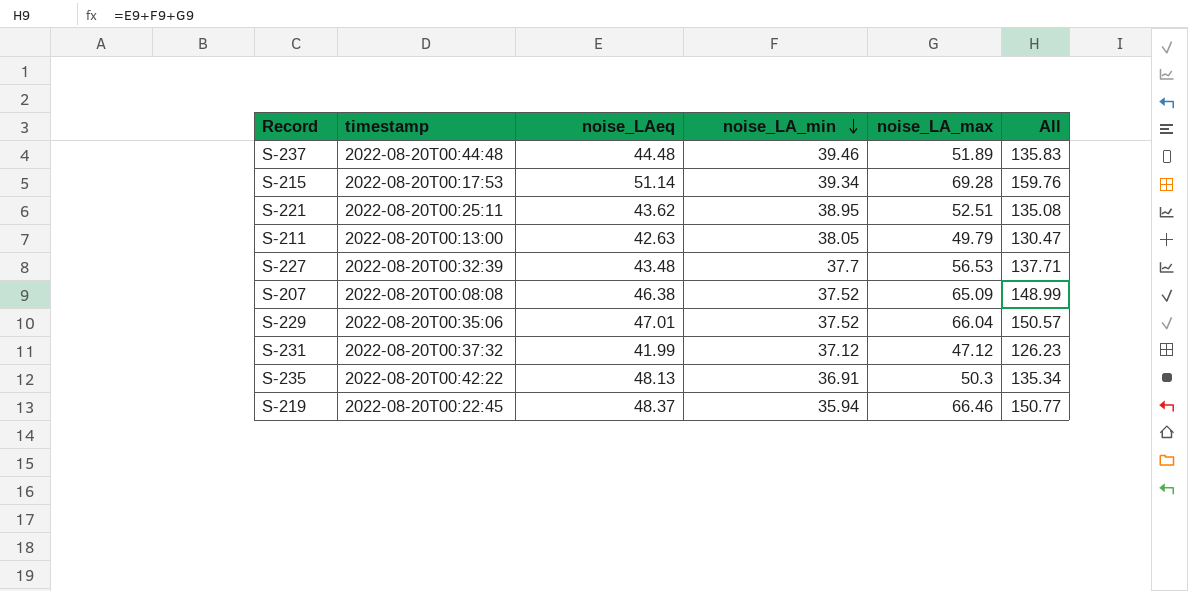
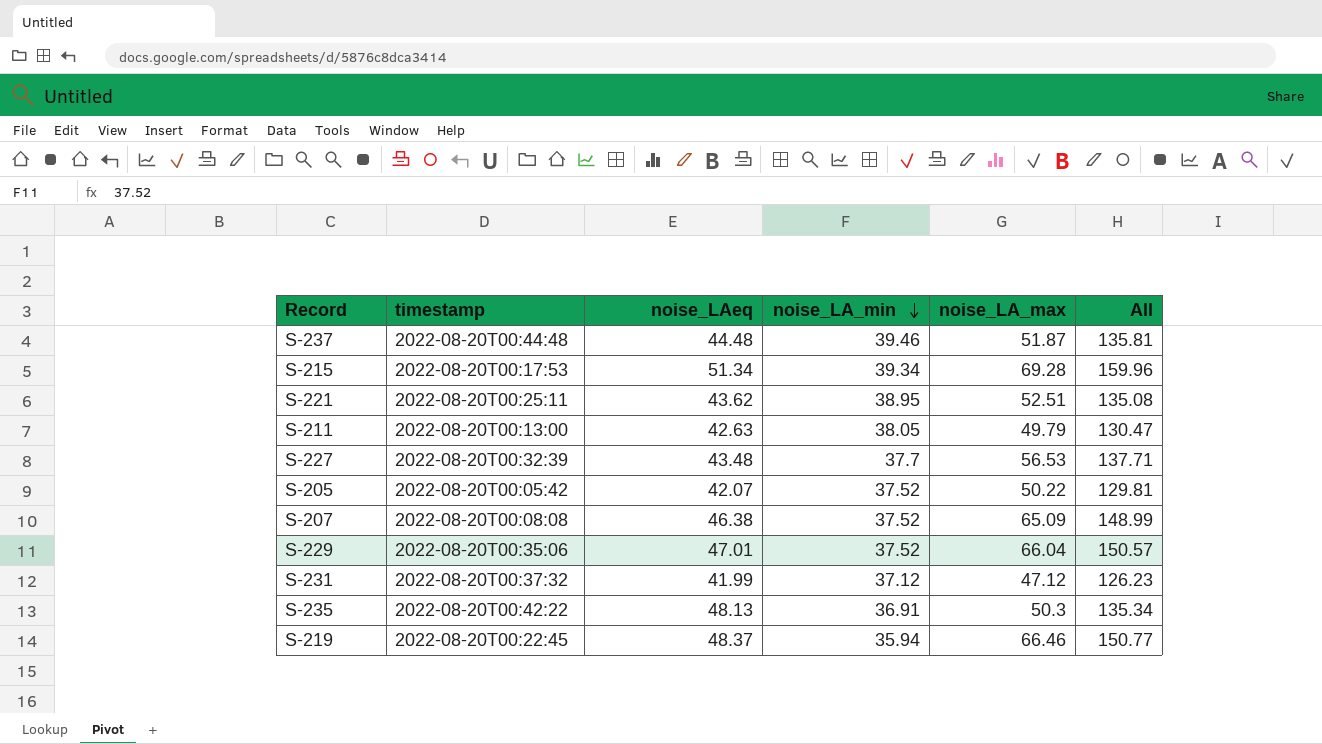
S-237 | noise_LA_max: 51.89 -> 51.87
S-237 | All: 135.83 -> 135.81
S-215 | noise_LAeq: 51.14 -> 51.34
S-215 | All: 159.76 -> 159.96
row S-205: none -> 2022-08-20T00:05:42 | 42.07 | 37.52 | 50.22 | 129.81

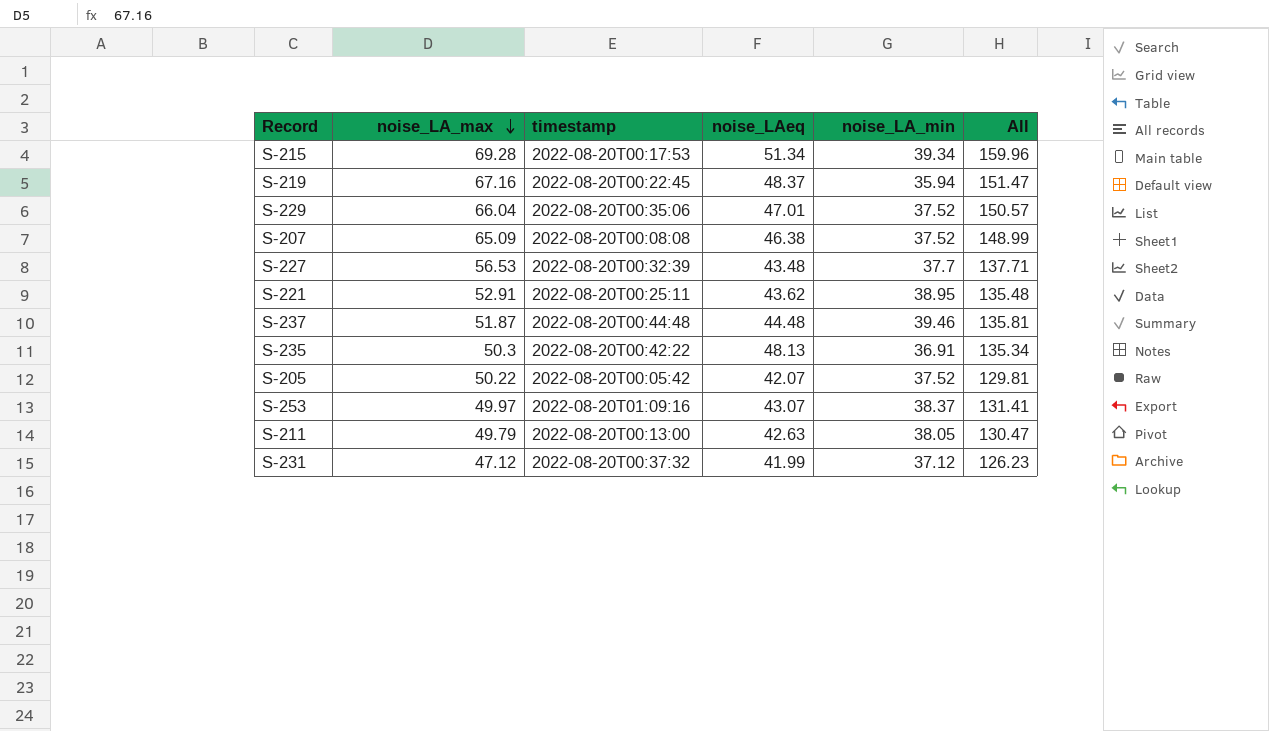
row order: noise_LA_min descending -> noise_LA_max descending
column noise_LA_max | position: 5 -> 2
S-219 | noise_LA_max: 66.46 -> 67.16
S-219 | All: 150.77 -> 151.47
S-221 | noise_LA_max: 52.51 -> 52.91
S-221 | All: 135.08 -> 135.48
row S-253: none -> 49.97 | 2022-08-20T01:09:16 | 43.07 | 38.37 | 131.41

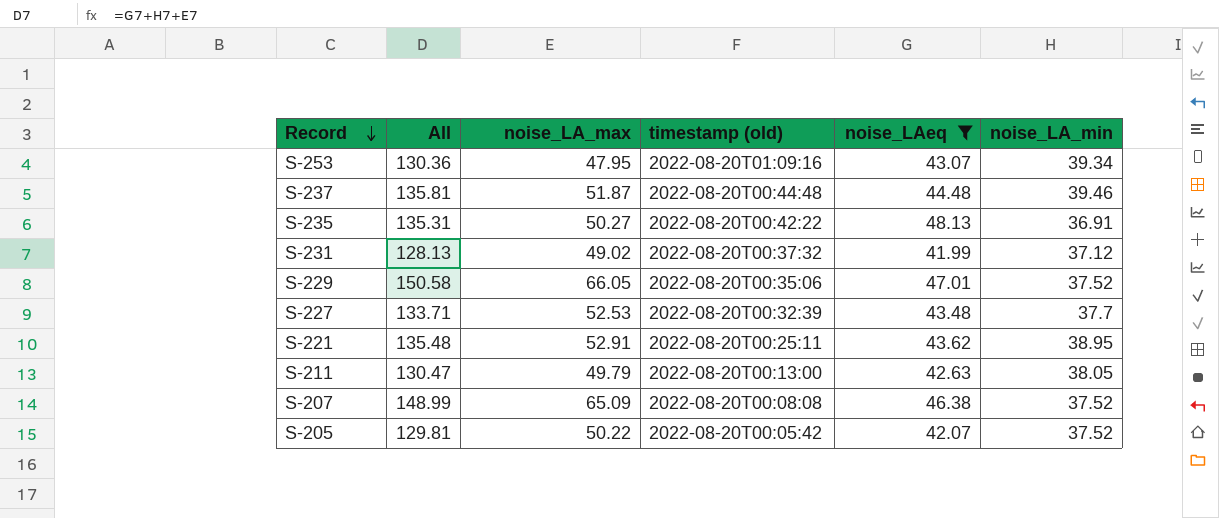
filter: none -> noise_LAeq <= 48.13
row order: noise_LA_max descending -> Record descending
column All | position: 6 -> 2
column name: timestamp -> timestamp (old)
S-253 | All: 131.41 -> 130.36
S-253 | noise_LA_max: 49.97 -> 47.95
S-253 | noise_LA_min: 38.37 -> 39.34
S-235 | All: 135.34 -> 135.31
S-235 | noise_LA_max: 50.3 -> 50.27
S-231 | All: 126.23 -> 128.13
S-231 | noise_LA_max: 47.12 -> 49.02
S-229 | All: 150.57 -> 150.58
S-229 | noise_LA_max: 66.04 -> 66.05
S-227 | All: 137.71 -> 133.71
S-227 | noise_LA_max: 56.53 -> 52.53

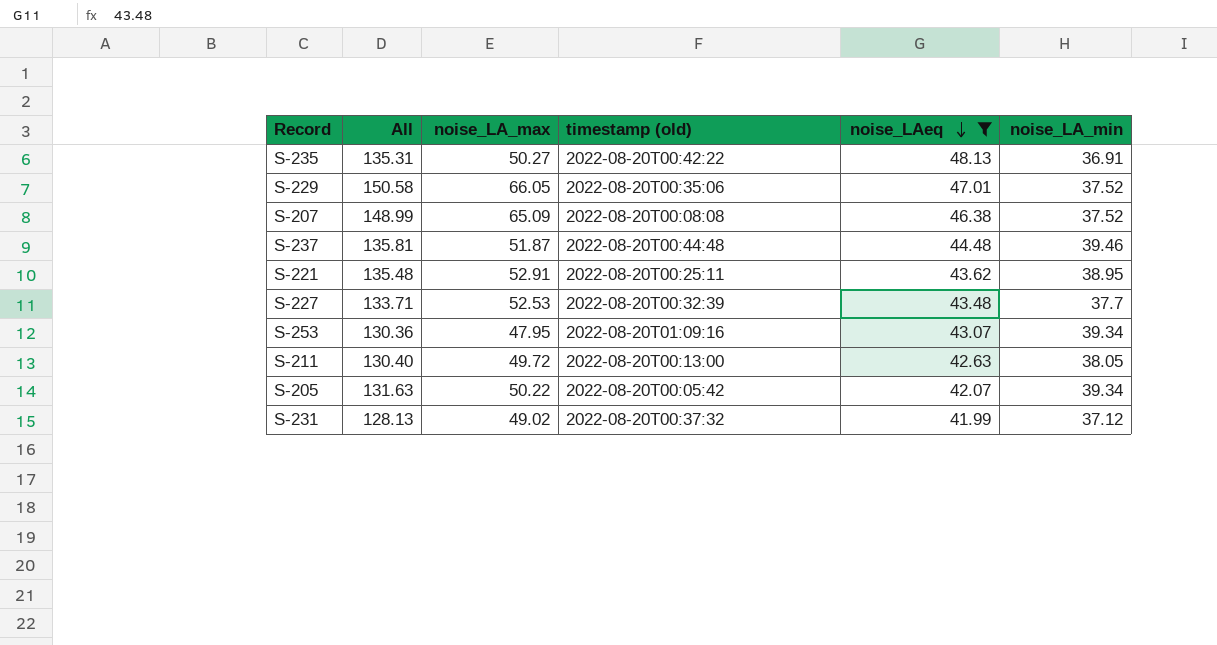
row order: Record descending -> noise_LAeq descending
S-211 | All: 130.47 -> 130.40
S-211 | noise_LA_max: 49.79 -> 49.72
S-205 | All: 129.81 -> 131.63
S-205 | noise_LA_min: 37.52 -> 39.34

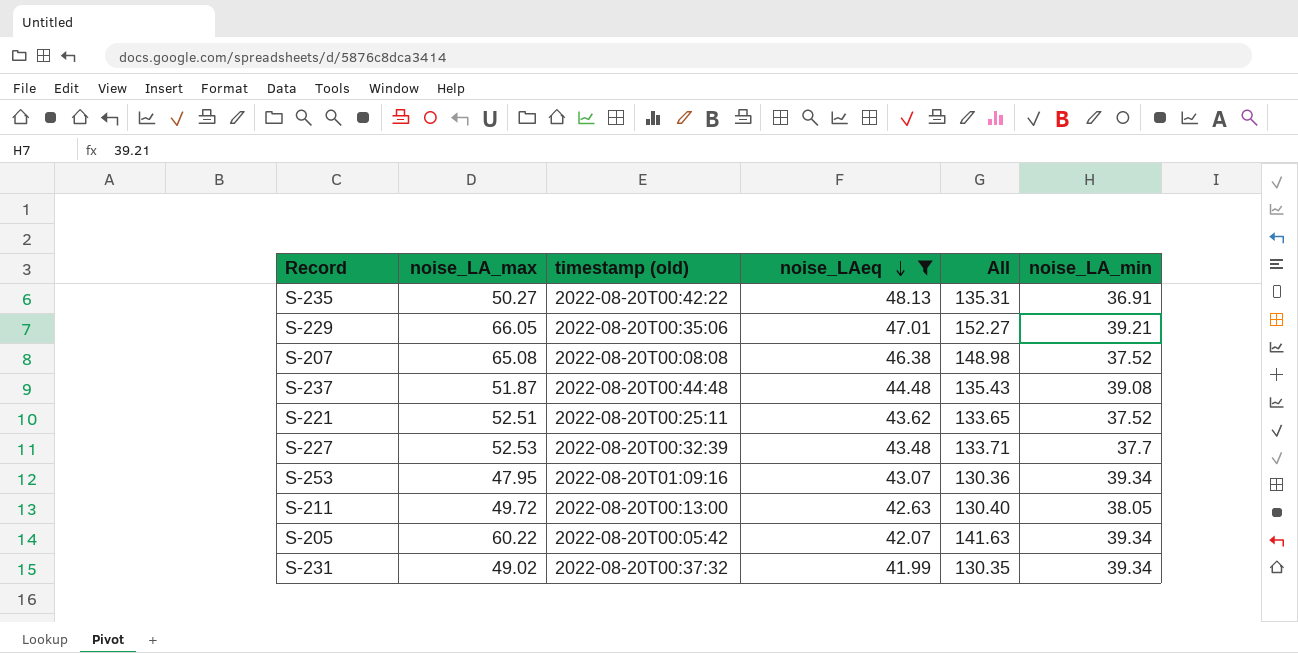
column All | position: 2 -> 5
S-229 | All: 150.58 -> 152.27
S-229 | noise_LA_min: 37.52 -> 39.21
S-207 | noise_LA_max: 65.09 -> 65.08
S-207 | All: 148.99 -> 148.98
S-237 | All: 135.81 -> 135.43
S-237 | noise_LA_min: 39.46 -> 39.08
S-221 | noise_LA_max: 52.91 -> 52.51
S-221 | All: 135.48 -> 133.65
S-221 | noise_LA_min: 38.95 -> 37.52
S-205 | noise_LA_max: 50.22 -> 60.22
S-205 | All: 131.63 -> 141.63
S-231 | All: 128.13 -> 130.35
S-231 | noise_LA_min: 37.12 -> 39.34

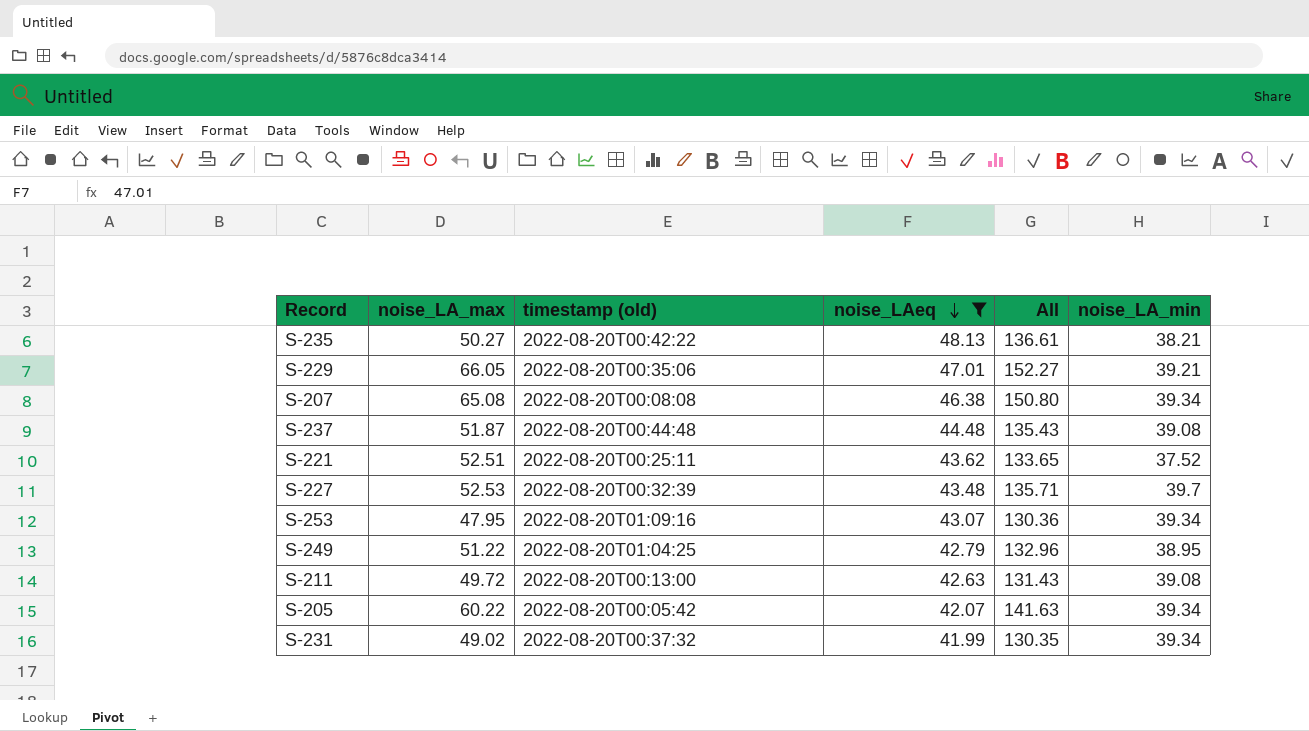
S-235 | All: 135.31 -> 136.61
S-235 | noise_LA_min: 36.91 -> 38.21
S-207 | All: 148.98 -> 150.80
S-207 | noise_LA_min: 37.52 -> 39.34
S-227 | All: 133.71 -> 135.71
S-227 | noise_LA_min: 37.7 -> 39.7
row S-249: none -> 51.22 | 2022-08-20T01:04:25 | 42.79 | 132.96 | 38.95
S-211 | All: 130.40 -> 131.43
S-211 | noise_LA_min: 38.05 -> 39.08

